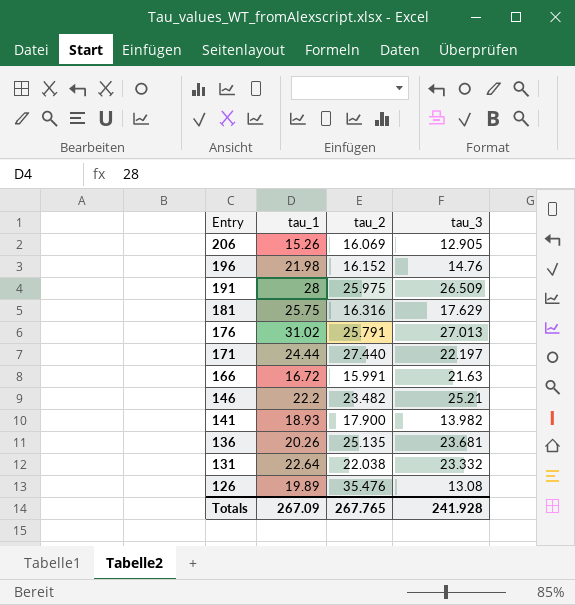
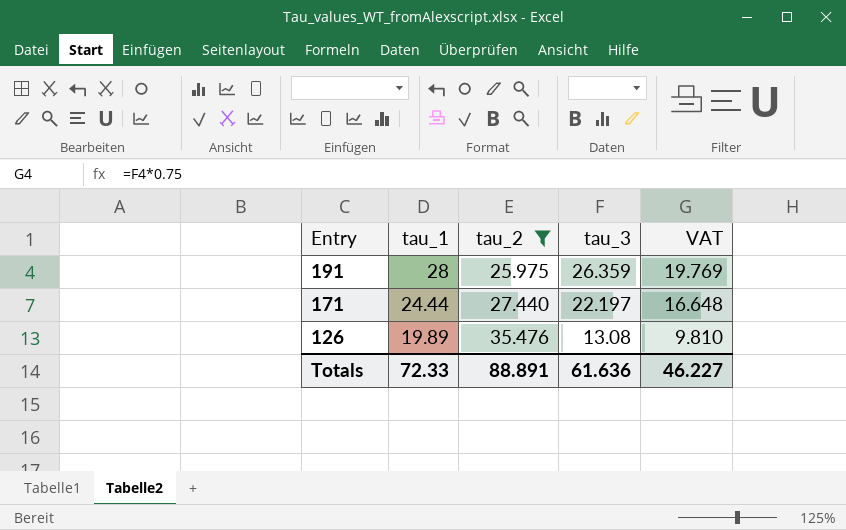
filter: none -> tau_2 >= 25.975
column VAT | formula: none -> [tau_3] * 0.75
191 | tau_3: 26.509 -> 26.359
Totals | tau_1: 267.09 -> 72.33
Totals | tau_2: 267.765 -> 88.891
Totals | tau_3: 241.928 -> 61.636

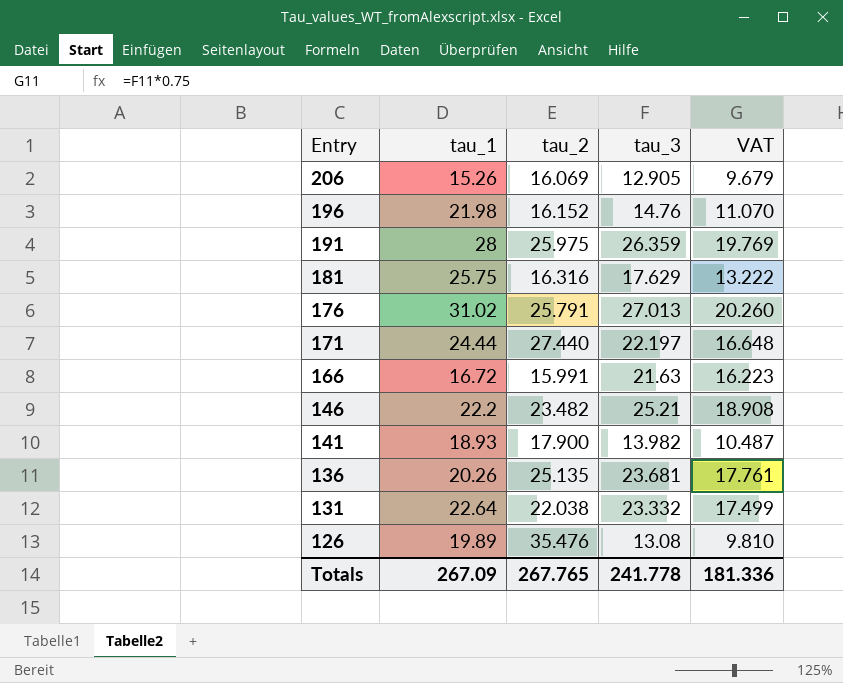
filter: tau_2 >= 25.975 -> none
Totals | tau_1: 72.33 -> 267.09
Totals | tau_2: 88.891 -> 267.765
Totals | tau_3: 61.636 -> 241.778
Totals | VAT: 46.227 -> 181.336

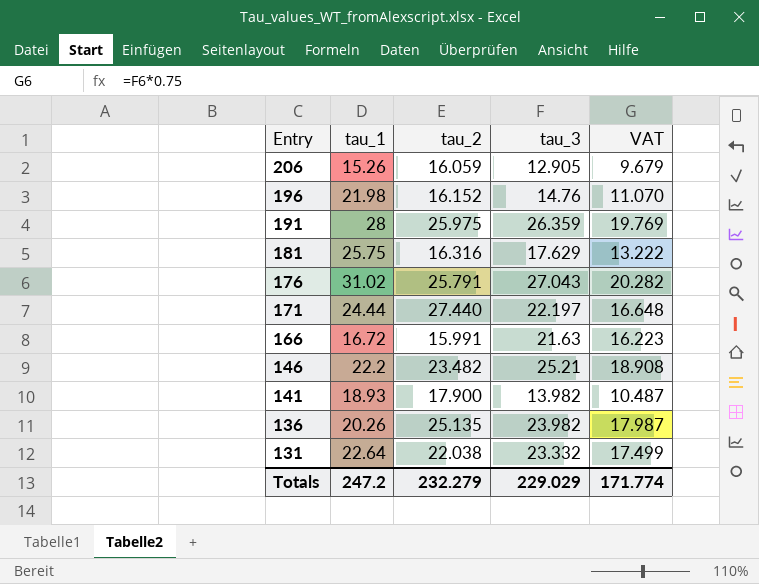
row 126: 19.89 | 35.476 | 13.08 | 9.810 -> none
206 | tau_2: 16.069 -> 16.059
176 | tau_3: 27.013 -> 27.043
176 | VAT: 20.260 -> 20.282
136 | tau_3: 23.681 -> 23.982
136 | VAT: 17.761 -> 17.987
Totals | tau_1: 267.09 -> 247.2
Totals | tau_2: 267.765 -> 232.279
Totals | tau_3: 241.778 -> 229.029
Totals | VAT: 181.336 -> 171.774

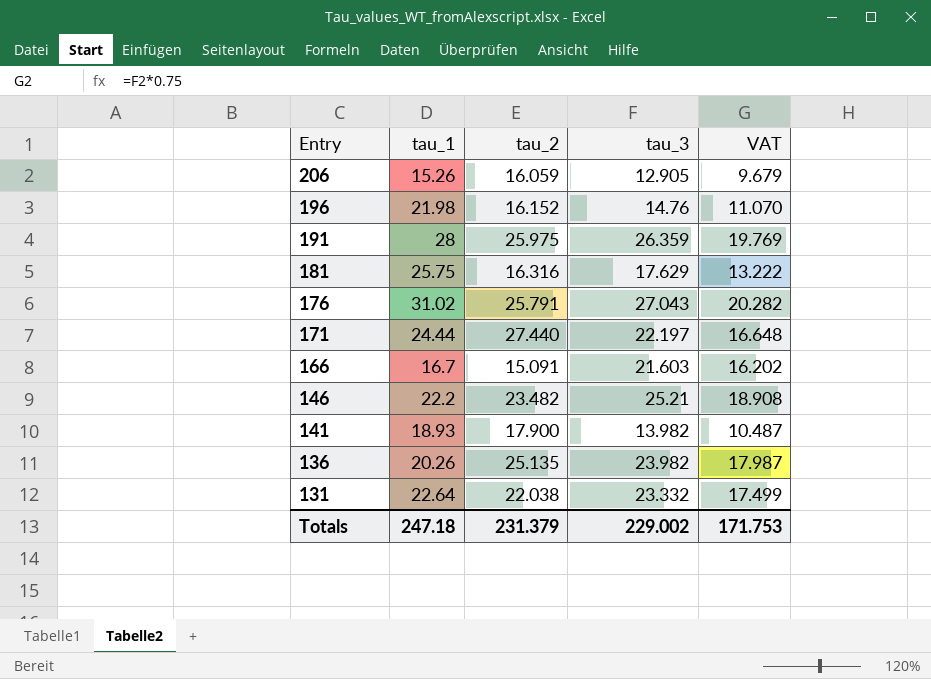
166 | tau_1: 16.72 -> 16.7
166 | tau_2: 15.991 -> 15.091
166 | tau_3: 21.63 -> 21.603
166 | VAT: 16.223 -> 16.202
Totals | tau_1: 247.2 -> 247.18
Totals | tau_2: 232.279 -> 231.379
Totals | tau_3: 229.029 -> 229.002
Totals | VAT: 171.774 -> 171.753

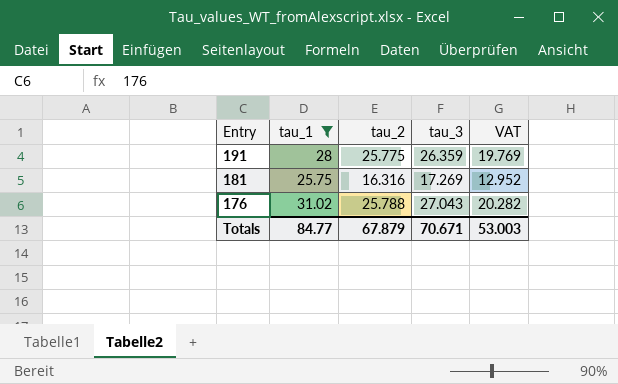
filter: none -> tau_1 >= 25.75
191 | tau_2: 25.975 -> 25.775
181 | tau_3: 17.629 -> 17.269
181 | VAT: 13.222 -> 12.952
176 | tau_2: 25.791 -> 25.788
Totals | tau_1: 247.18 -> 84.77
Totals | tau_2: 231.379 -> 67.879
Totals | tau_3: 229.002 -> 70.671
Totals | VAT: 171.753 -> 53.003

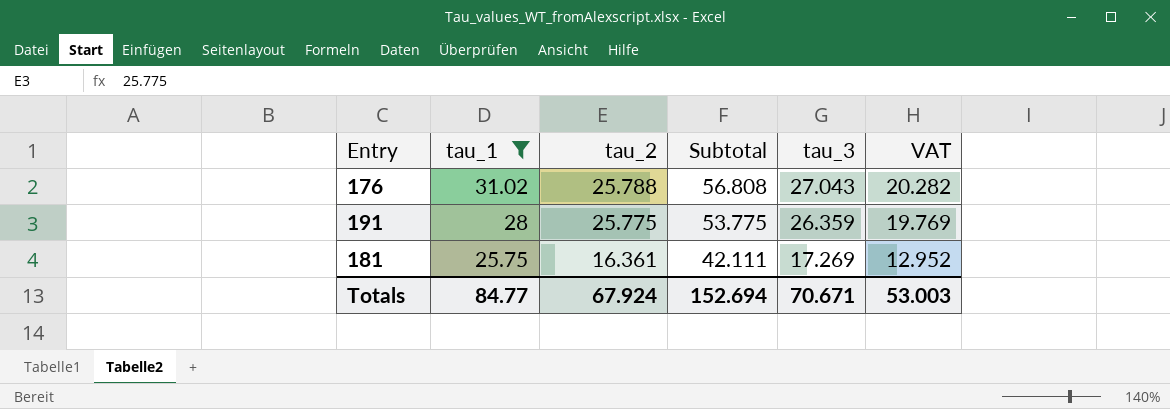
row order: Entry descending -> tau_1 descending
column Subtotal | formula: none -> [tau_1] + [tau_2]
181 | tau_2: 16.316 -> 16.361
Totals | tau_2: 67.879 -> 67.924

